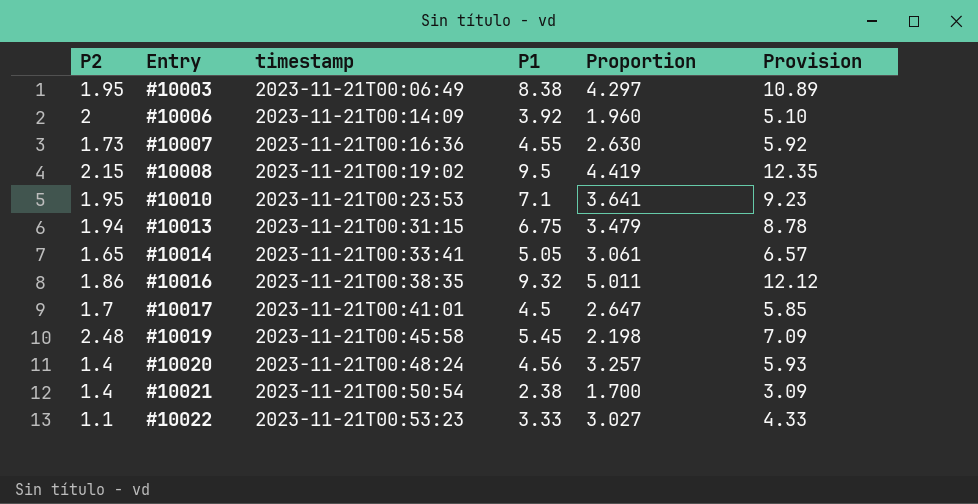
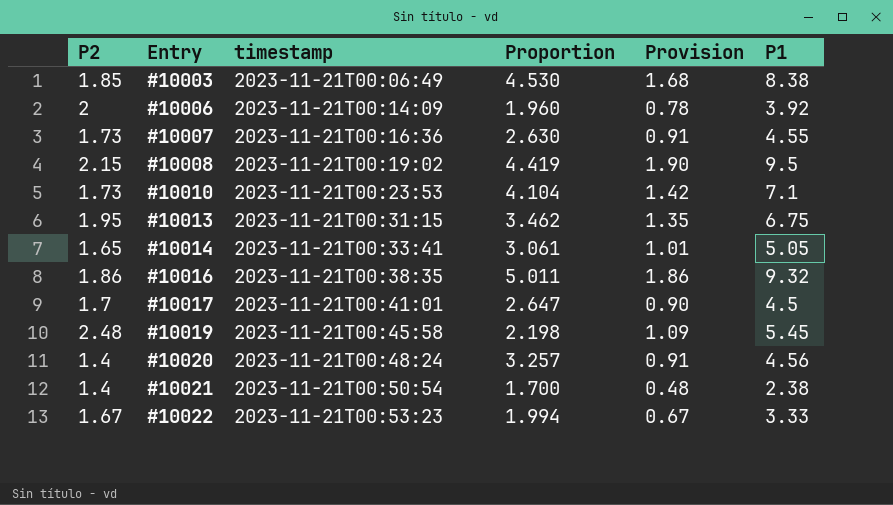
column Provision | formula: [P1] * 1.3 -> [P1] * 0.2
column P1 | position: 4 -> 6
#10003 | P2: 1.95 -> 1.85
#10003 | Proportion: 4.297 -> 4.530
#10010 | P2: 1.95 -> 1.73
#10010 | Proportion: 3.641 -> 4.104
#10013 | P2: 1.94 -> 1.95
#10013 | Proportion: 3.479 -> 3.462
#10022 | P2: 1.1 -> 1.67
#10022 | Proportion: 3.027 -> 1.994

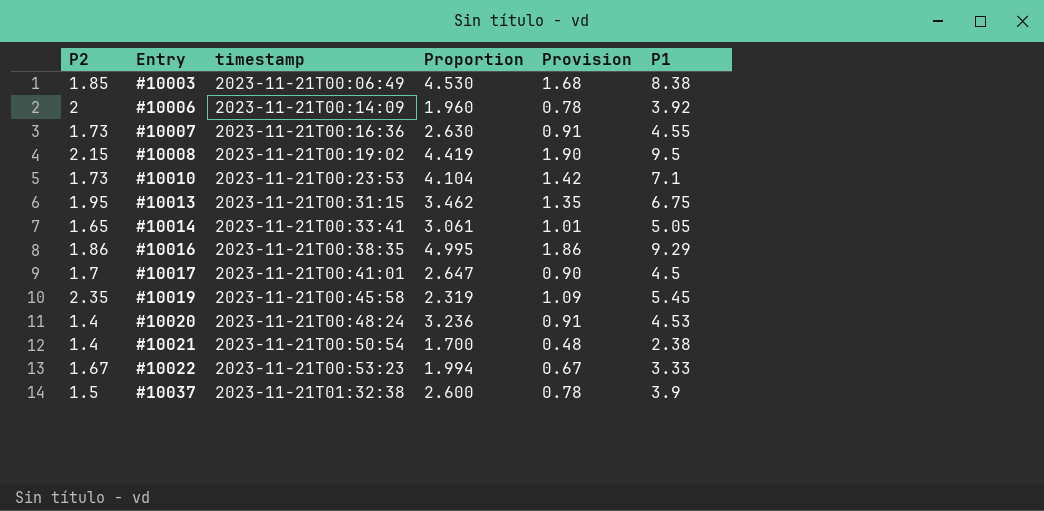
#10016 | Proportion: 5.011 -> 4.995
#10016 | P1: 9.32 -> 9.29
#10019 | P2: 2.48 -> 2.35
#10019 | Proportion: 2.198 -> 2.319
#10020 | Proportion: 3.257 -> 3.236
#10020 | P1: 4.56 -> 4.53
row #10037: none -> 1.5 | 2023-11-21T01:32:38 | 2.600 | 0.78 | 3.9

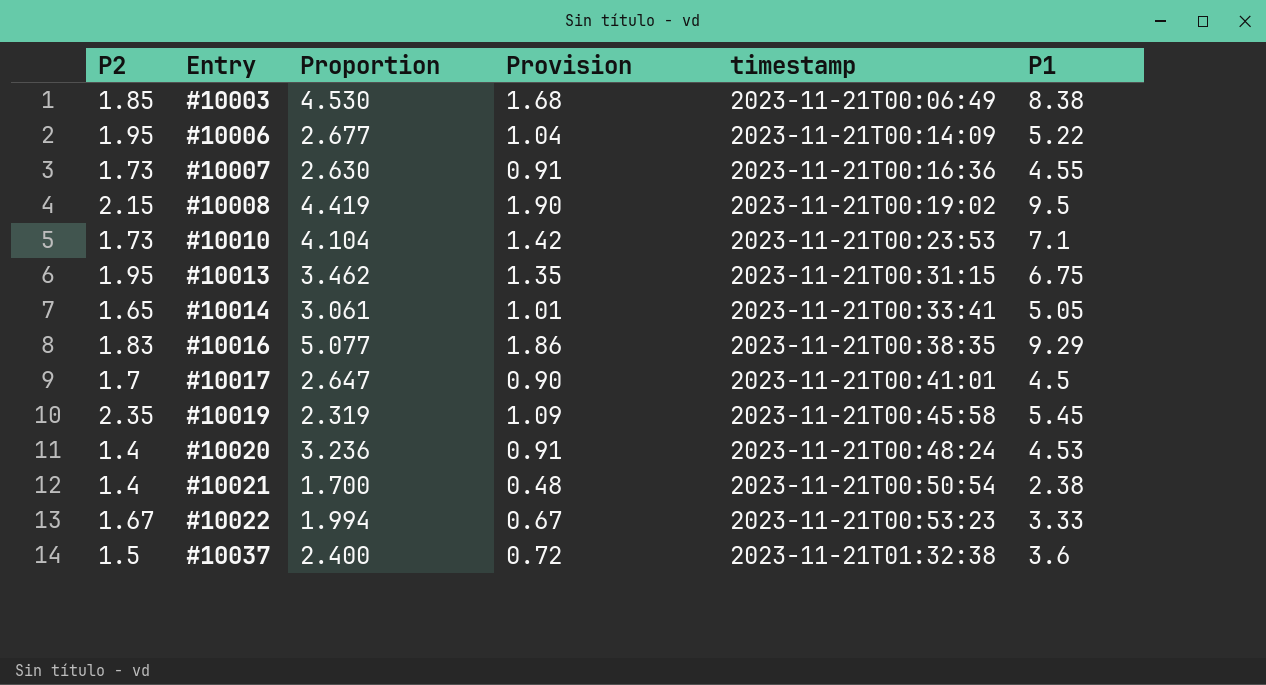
column timestamp | position: 3 -> 5
#10006 | P2: 2 -> 1.95
#10006 | Proportion: 1.960 -> 2.677
#10006 | Provision: 0.78 -> 1.04
#10006 | P1: 3.92 -> 5.22
#10016 | P2: 1.86 -> 1.83
#10016 | Proportion: 4.995 -> 5.077
#10037 | Proportion: 2.600 -> 2.400
#10037 | Provision: 0.78 -> 0.72
#10037 | P1: 3.9 -> 3.6

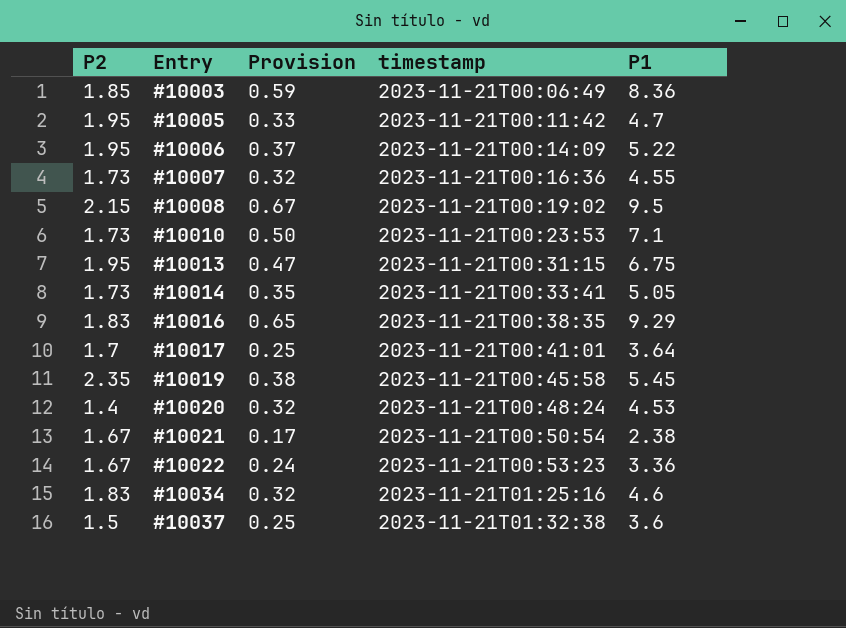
column Proportion | formula: [P1] / [P2] -> none
column Provision | formula: [P1] * 0.2 -> [P1] * 0.07
#10003 | P1: 8.38 -> 8.36
row #10005: none -> 1.95 | 0.33 | 2023-11-21T00:11:42 | 4.7
#10014 | P2: 1.65 -> 1.73
#10017 | P1: 4.5 -> 3.64
#10021 | P2: 1.4 -> 1.67
#10022 | P1: 3.33 -> 3.36
row #10034: none -> 1.83 | 0.32 | 2023-11-21T01:25:16 | 4.6

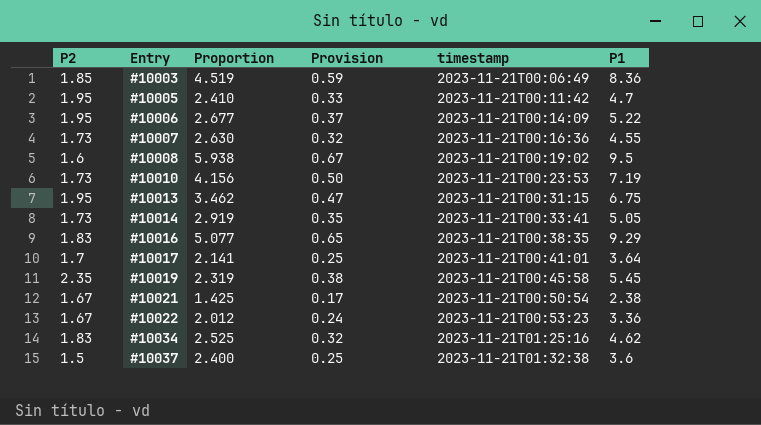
column Proportion | formula: none -> [P1] / [P2]
row #10020: 1.4 | 0.32 | 2023-11-21T00:48:24 | 4.53 -> none
#10008 | P2: 2.15 -> 1.6
#10010 | P1: 7.1 -> 7.19
#10034 | P1: 4.6 -> 4.62

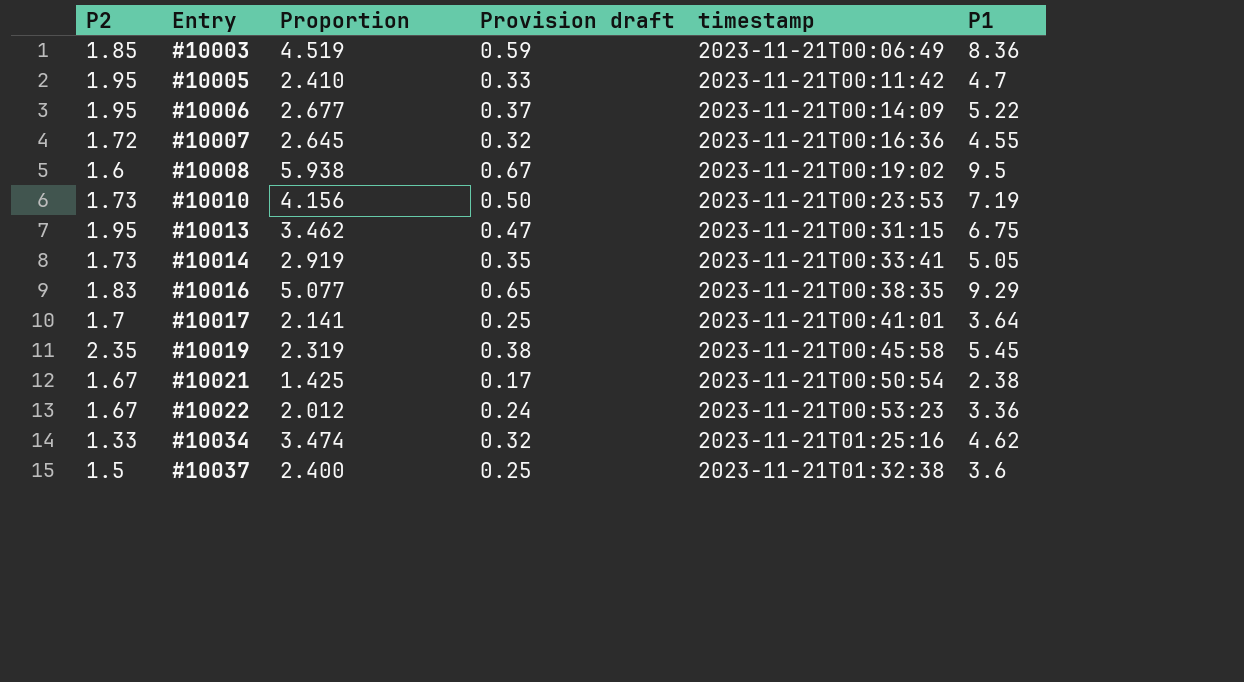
column name: Provision -> Provision draft
#10007 | P2: 1.73 -> 1.72
#10007 | Proportion: 2.630 -> 2.645
#10034 | P2: 1.83 -> 1.33
#10034 | Proportion: 2.525 -> 3.474

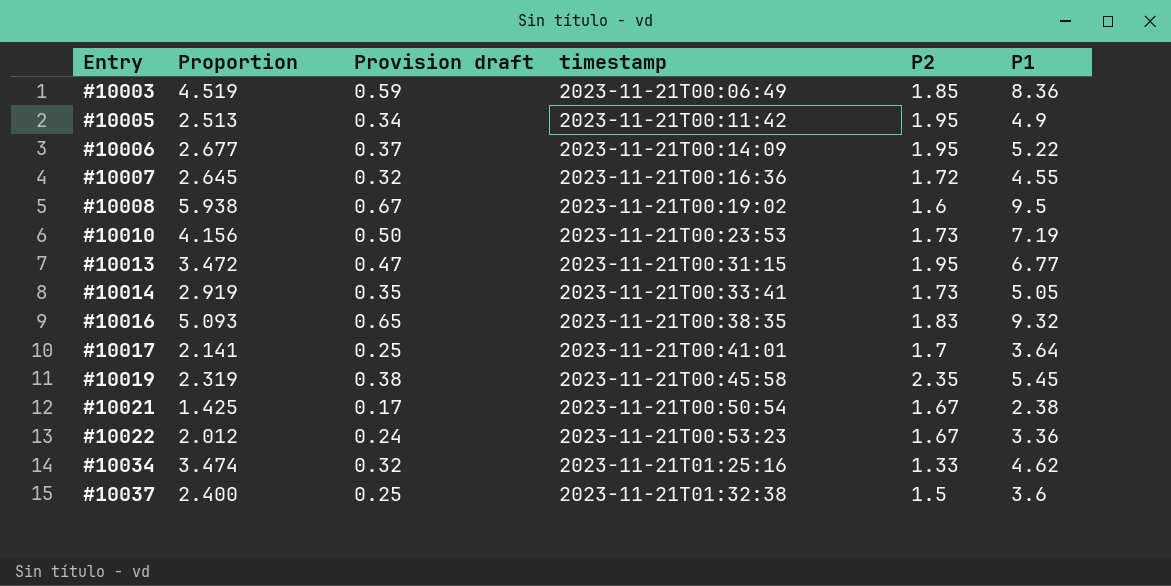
column P2 | position: 1 -> 5
#10005 | Proportion: 2.410 -> 2.513
#10005 | Provision draft: 0.33 -> 0.34
#10005 | P1: 4.7 -> 4.9
#10013 | Proportion: 3.462 -> 3.472
#10013 | P1: 6.75 -> 6.77
#10016 | Proportion: 5.077 -> 5.093
#10016 | P1: 9.29 -> 9.32

